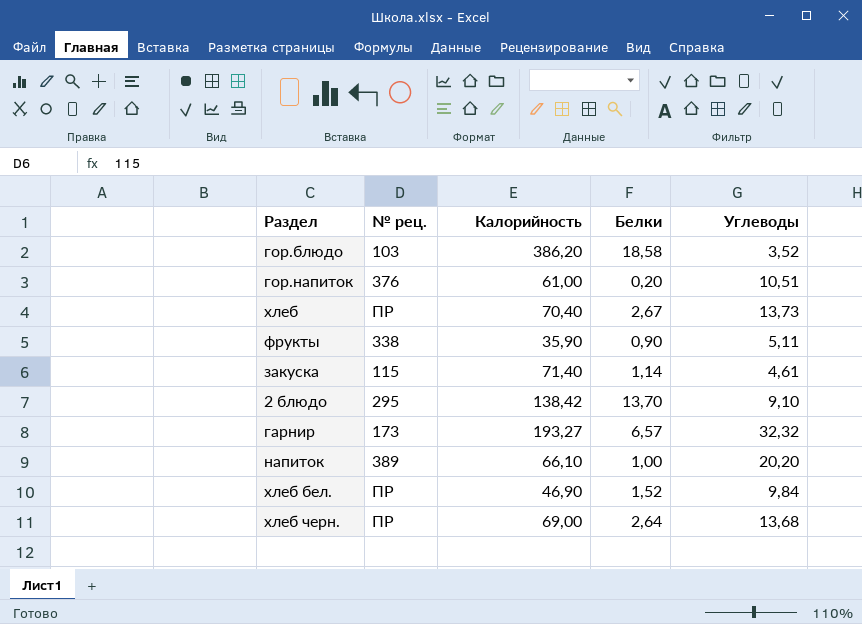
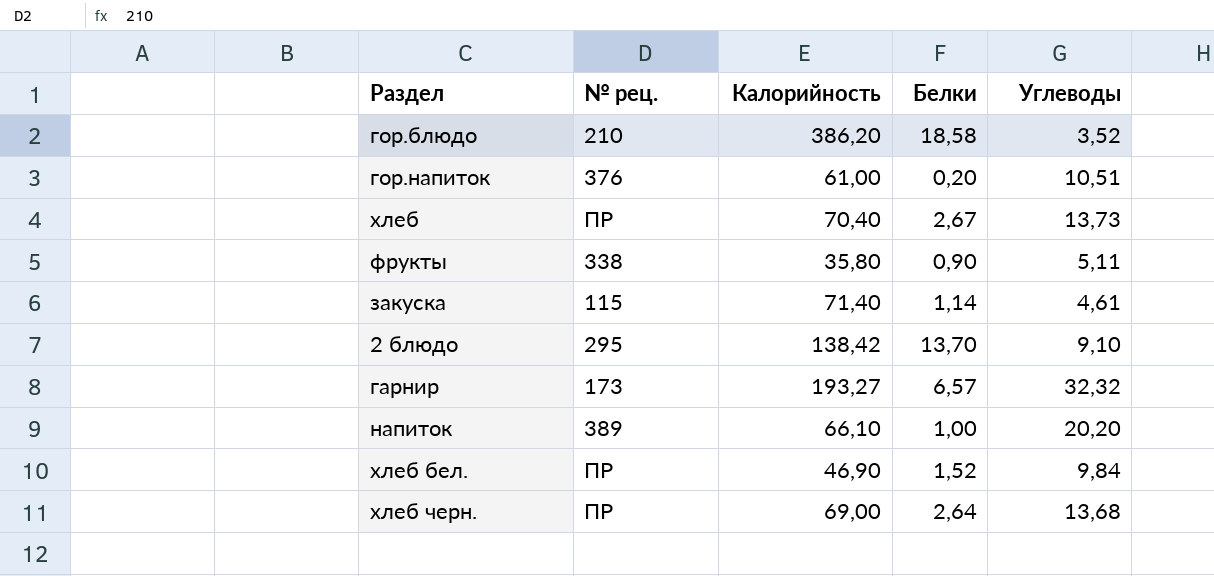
гор.блюдо | № рец.: 103 -> 210
фрукты | Калорийность: 35,90 -> 35,80

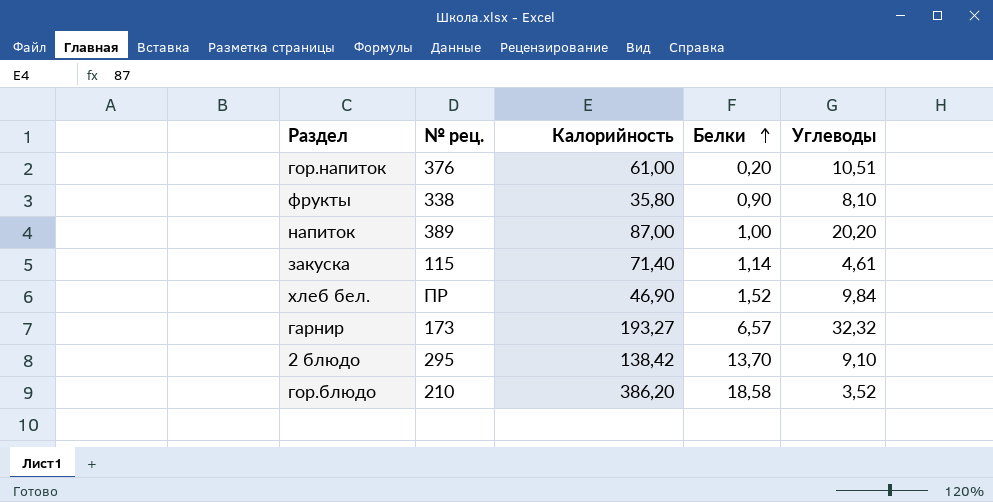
row order: none -> Белки ascending
row хлеб: ПР | 70,40 | 2,67 | 13,73 -> none
row хлеб черн.: ПР | 69,00 | 2,64 | 13,68 -> none
фрукты | Углеводы: 5,11 -> 8,10
напиток | Калорийность: 66,10 -> 87,00

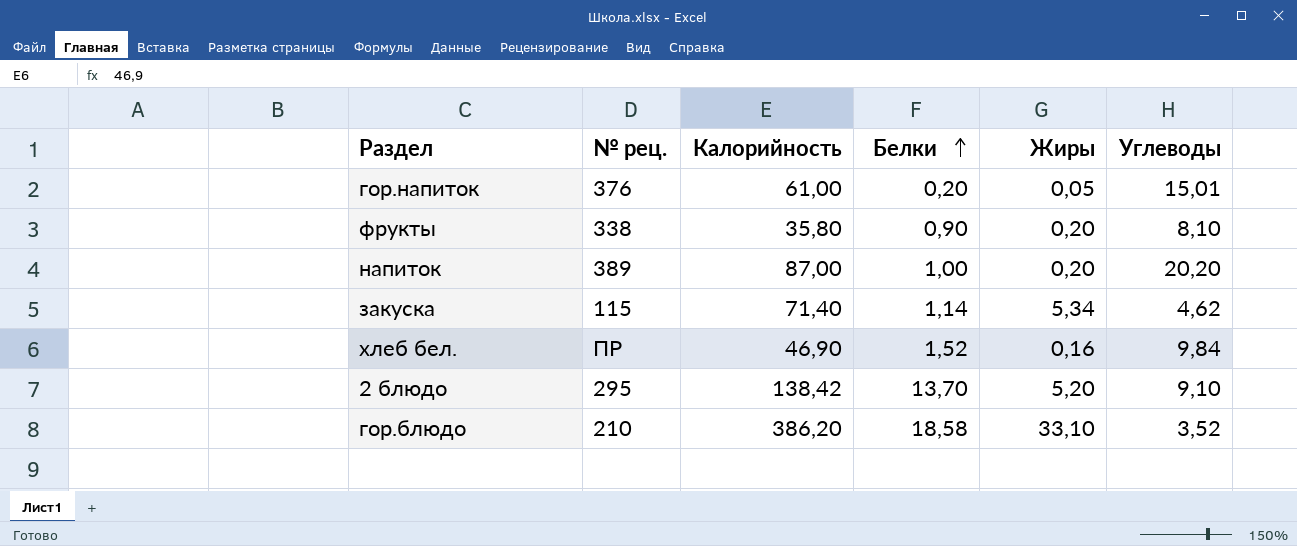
column Жиры | position: none -> 5
row гарнир: 173 | 193,27 | 6,57 | 32,32 -> none
гор.напиток | Углеводы: 10,51 -> 15,01
закуска | Углеводы: 4,61 -> 4,62

